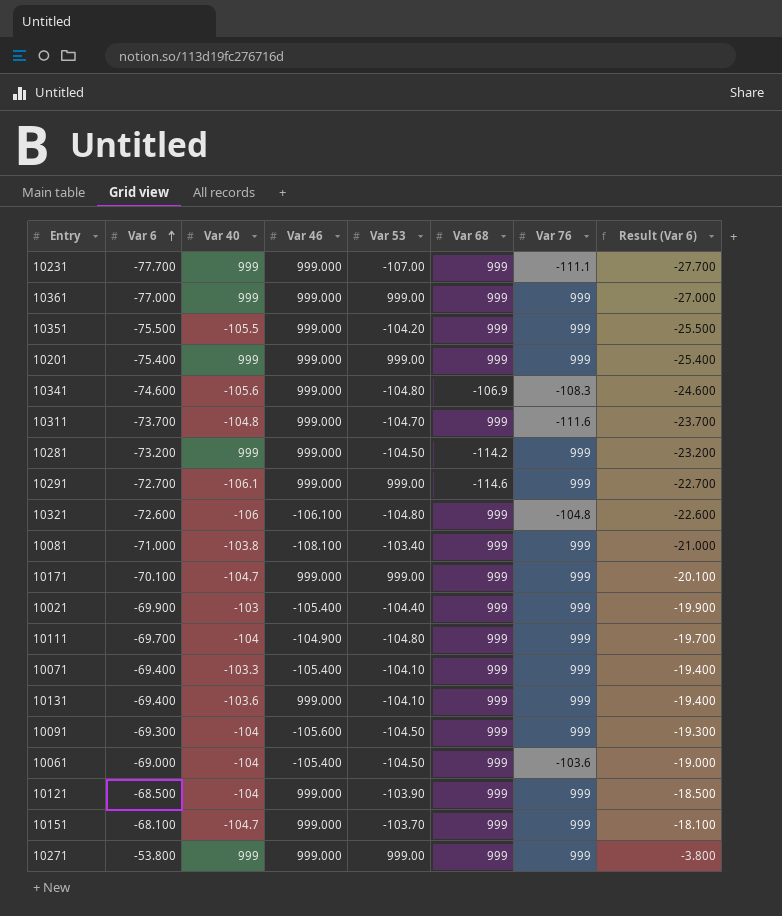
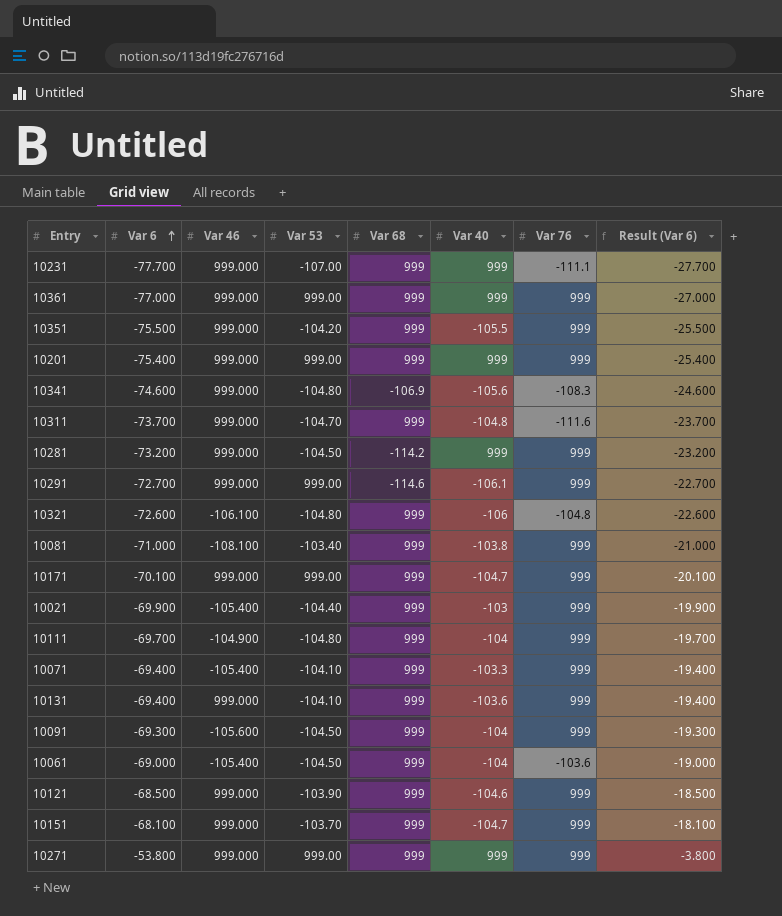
column Var 40 | position: 3 -> 6
10121 | Var 40: -104 -> -104.6

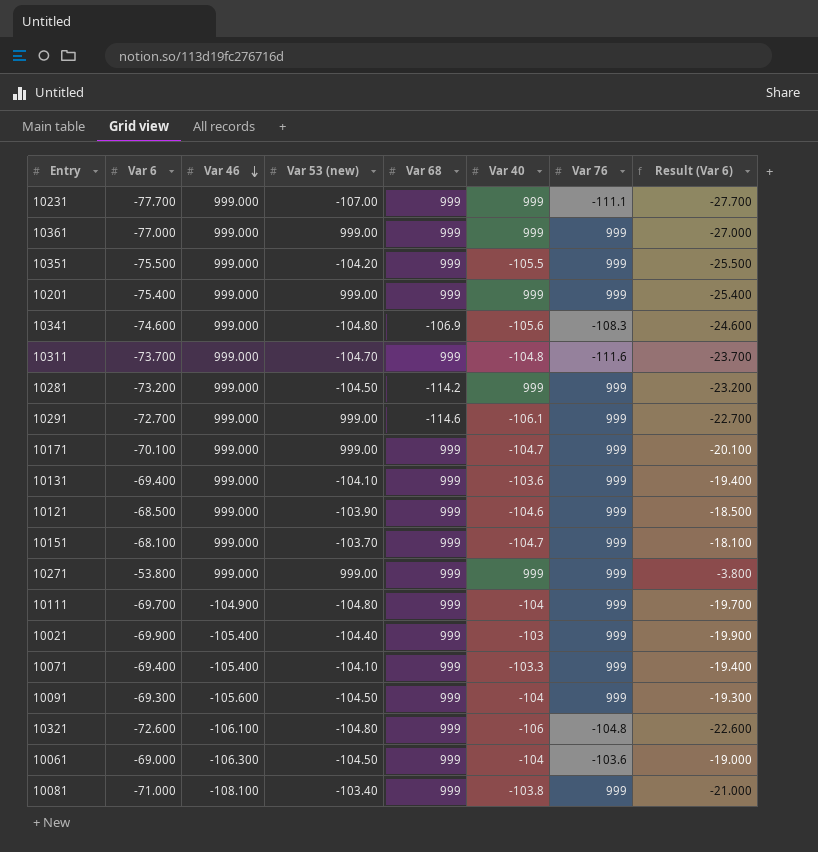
row order: Var 6 ascending -> Var 46 descending
column name: Var 53 -> Var 53 (new)
10061 | Var 46: -105.400 -> -106.300

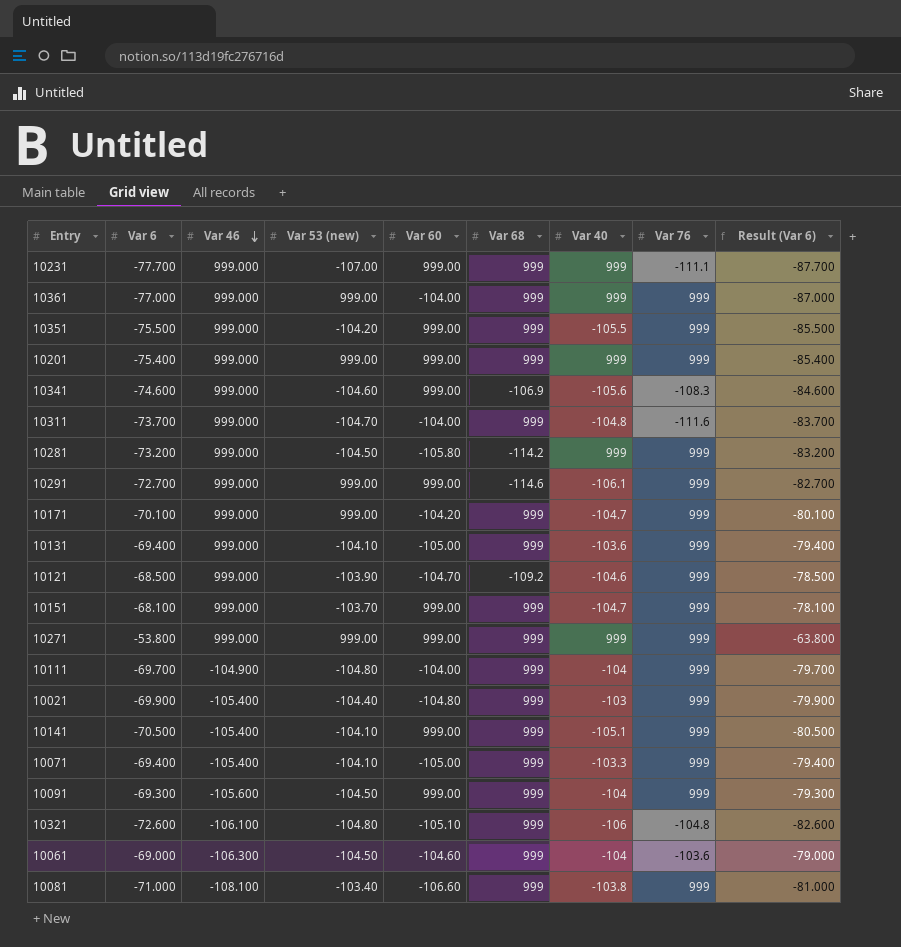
column Var 60 | position: none -> 5
column Result (Var 6) | formula: [Var 6] + 50 -> [Var 6] - 10
10341 | Var 53 (new): -104.80 -> -104.60
10121 | Var 68: 999 -> -109.2
row 10141: none -> -70.500 | -105.400 | -104.10 | 999.00 | 999 | -105.1 | 999 | -80.500

